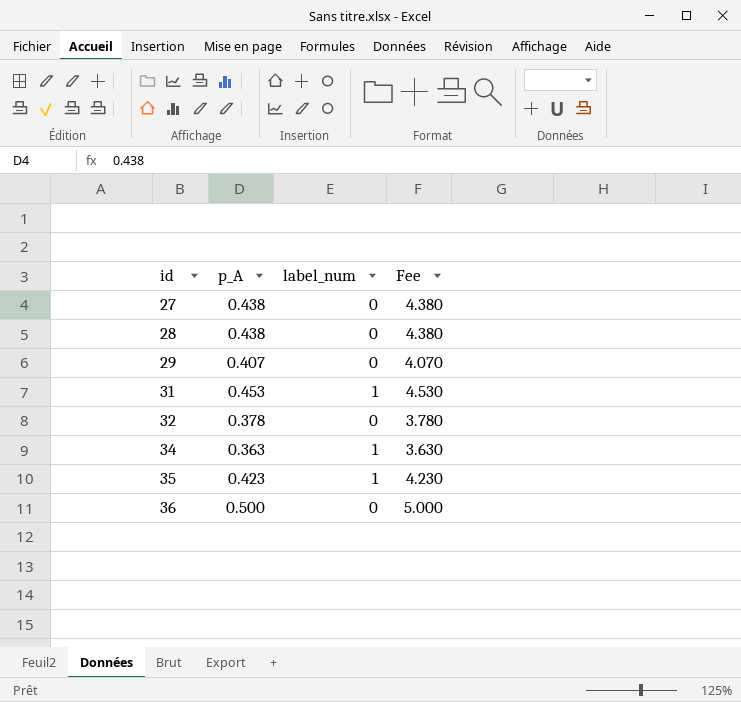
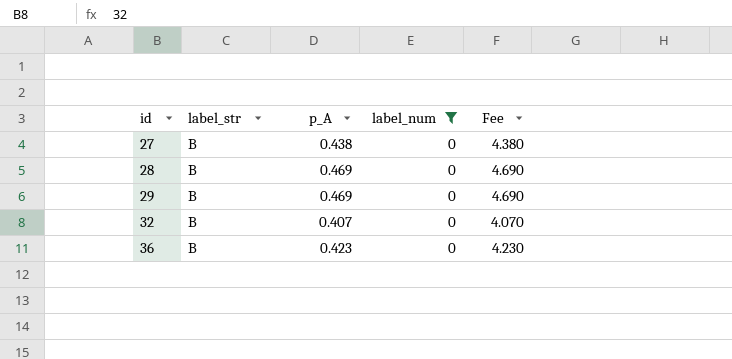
filter: none -> label_num = 0
column label_str | position: none -> 2
28 | p_A: 0.438 -> 0.469
28 | Fee: 4.380 -> 4.690
29 | p_A: 0.407 -> 0.469
29 | Fee: 4.070 -> 4.690
32 | p_A: 0.378 -> 0.407
32 | Fee: 3.780 -> 4.070
36 | p_A: 0.500 -> 0.423
36 | Fee: 5.000 -> 4.230

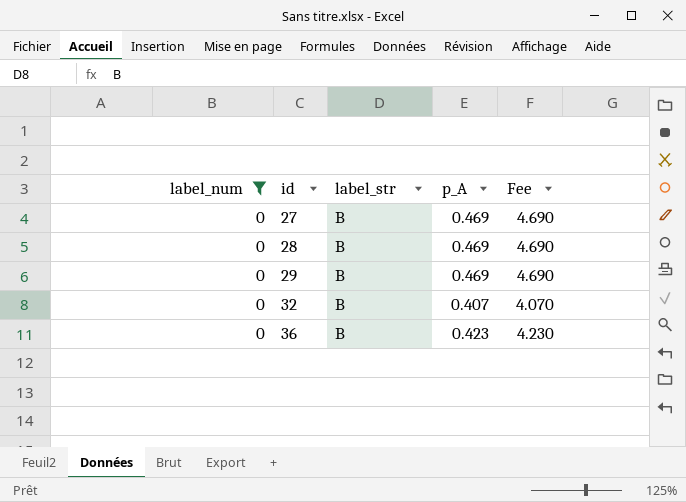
column label_num | position: 4 -> 1
27 | p_A: 0.438 -> 0.469
27 | Fee: 4.380 -> 4.690

